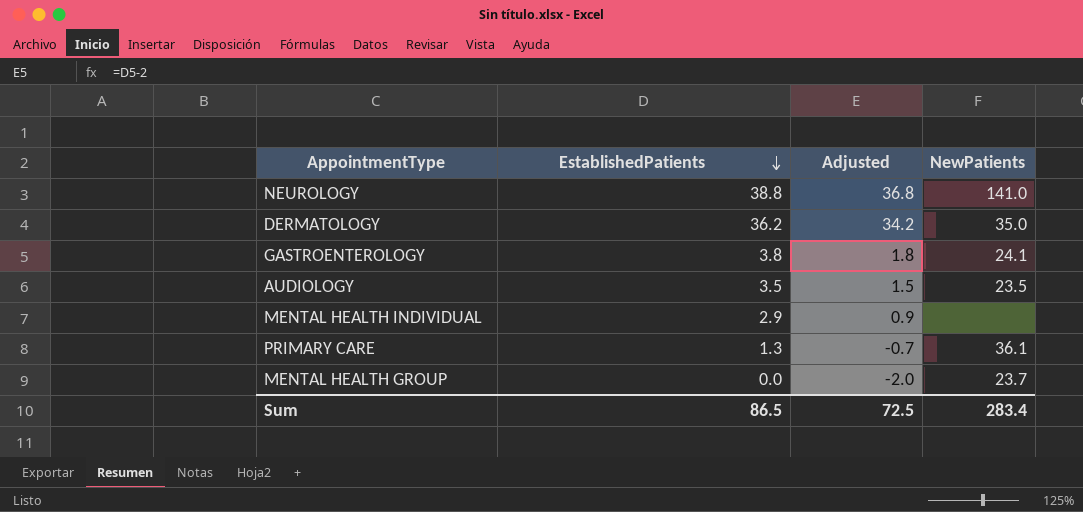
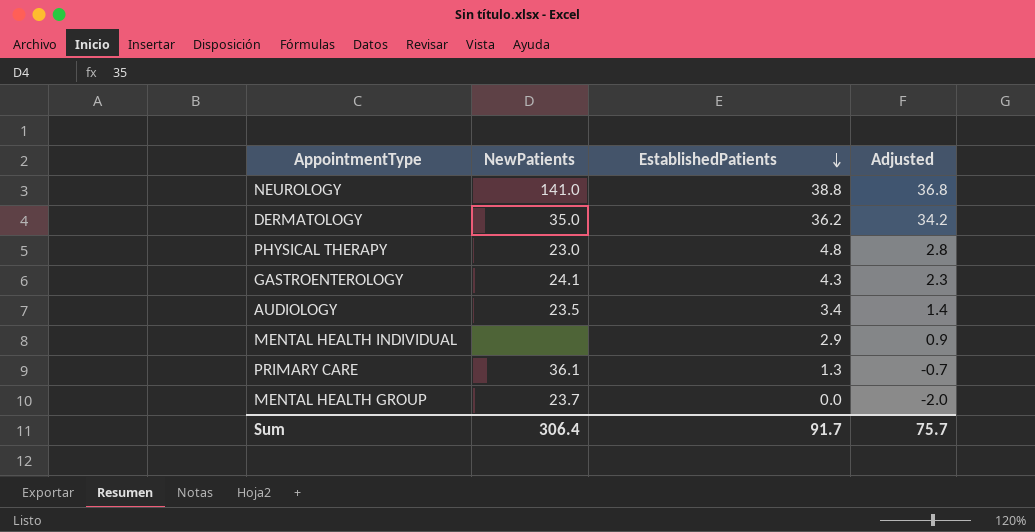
column NewPatients | position: 4 -> 2
row PHYSICAL THERAPY: none -> 23.0 | 4.8 | 2.8
GASTROENTEROLOGY | EstablishedPatients: 3.8 -> 4.3
GASTROENTEROLOGY | Adjusted: 1.8 -> 2.3
AUDIOLOGY | EstablishedPatients: 3.5 -> 3.4
AUDIOLOGY | Adjusted: 1.5 -> 1.4
Sum | NewPatients: 283.4 -> 306.4
Sum | EstablishedPatients: 86.5 -> 91.7
Sum | Adjusted: 72.5 -> 75.7

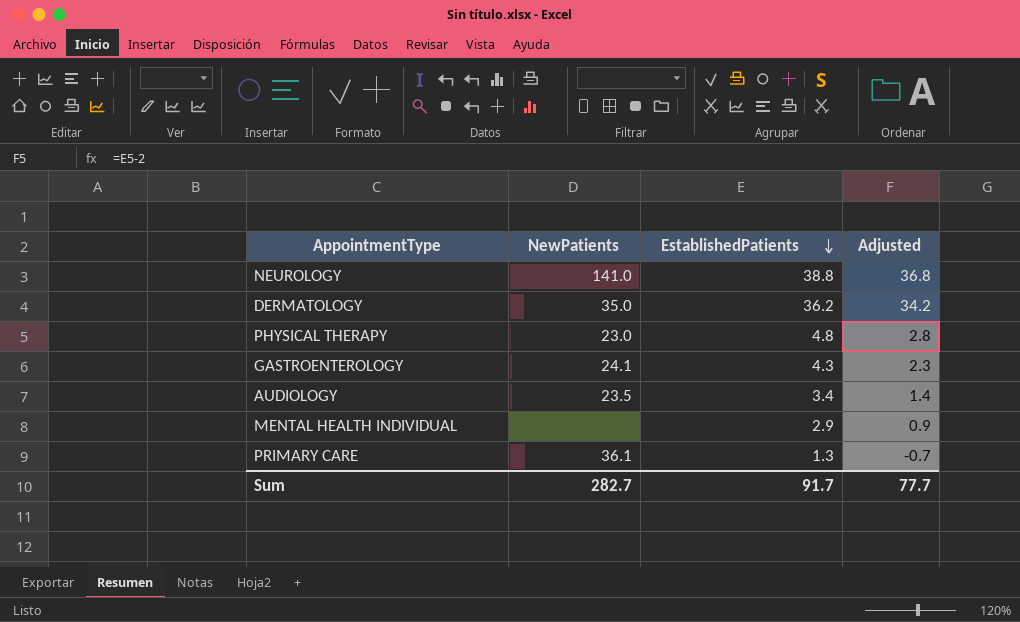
row MENTAL HEALTH GROUP: 23.7 | 0.0 | -2.0 -> none
Sum | NewPatients: 306.4 -> 282.7
Sum | Adjusted: 75.7 -> 77.7

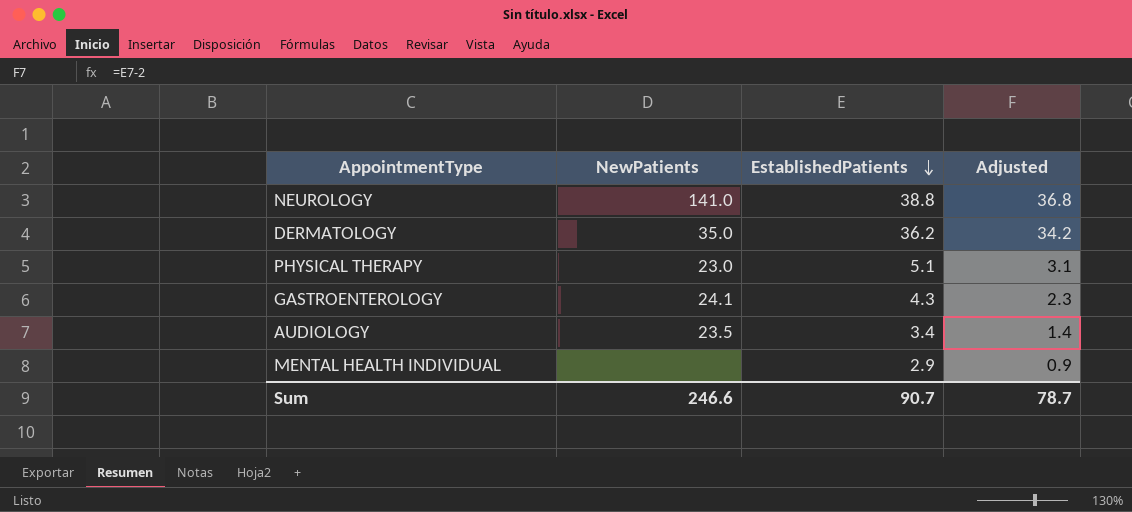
row PRIMARY CARE: 36.1 | 1.3 | -0.7 -> none
PHYSICAL THERAPY | EstablishedPatients: 4.8 -> 5.1
PHYSICAL THERAPY | Adjusted: 2.8 -> 3.1
Sum | NewPatients: 282.7 -> 246.6
Sum | EstablishedPatients: 91.7 -> 90.7
Sum | Adjusted: 77.7 -> 78.7

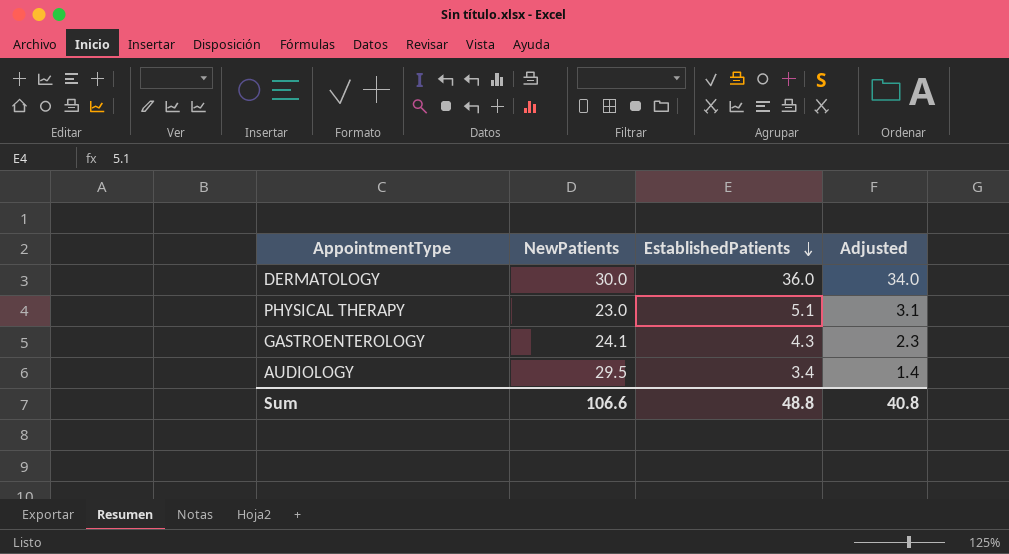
row NEUROLOGY: 141.0 | 38.8 | 36.8 -> none
row MENTAL HEALTH INDIVIDUAL: none | 2.9 | 0.9 -> none
DERMATOLOGY | NewPatients: 35.0 -> 30.0
DERMATOLOGY | EstablishedPatients: 36.2 -> 36.0
DERMATOLOGY | Adjusted: 34.2 -> 34.0
AUDIOLOGY | NewPatients: 23.5 -> 29.5
Sum | NewPatients: 246.6 -> 106.6
Sum | EstablishedPatients: 90.7 -> 48.8
Sum | Adjusted: 78.7 -> 40.8

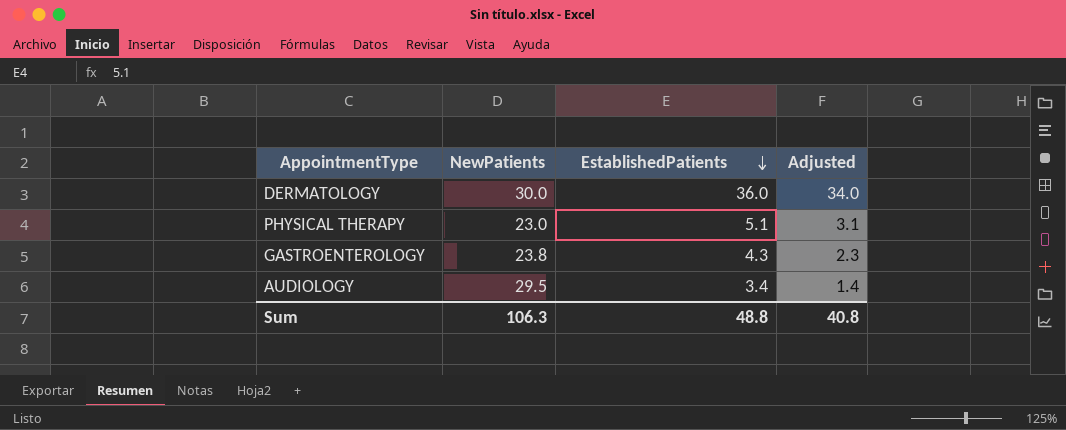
GASTROENTEROLOGY | NewPatients: 24.1 -> 23.8
Sum | NewPatients: 106.6 -> 106.3

